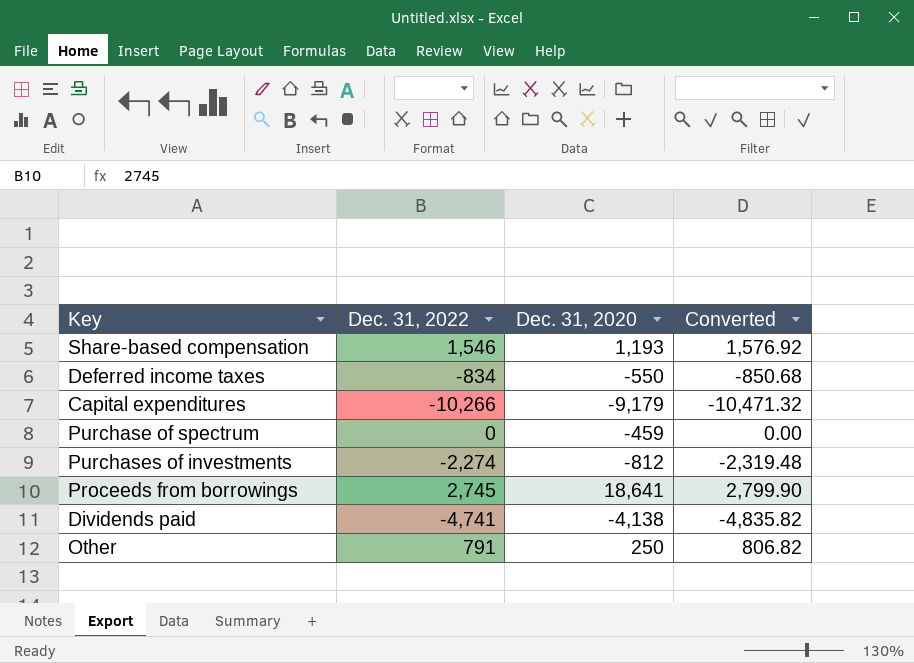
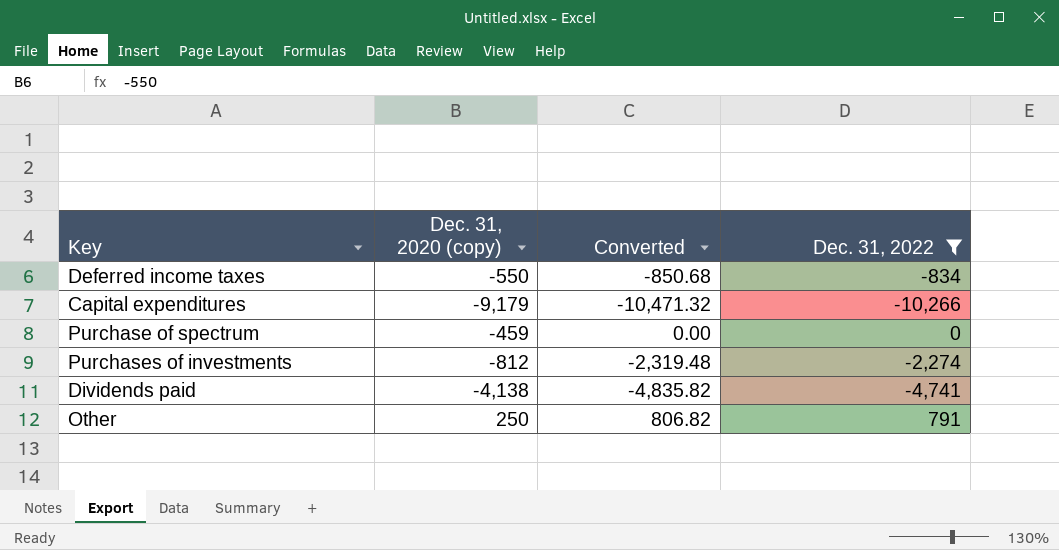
filter: none -> Dec. 31, 2022 <= 791
column name: Dec. 31, 2020 -> Dec. 31, 2020 (copy)
column Dec. 31, 2022 | position: 2 -> 4

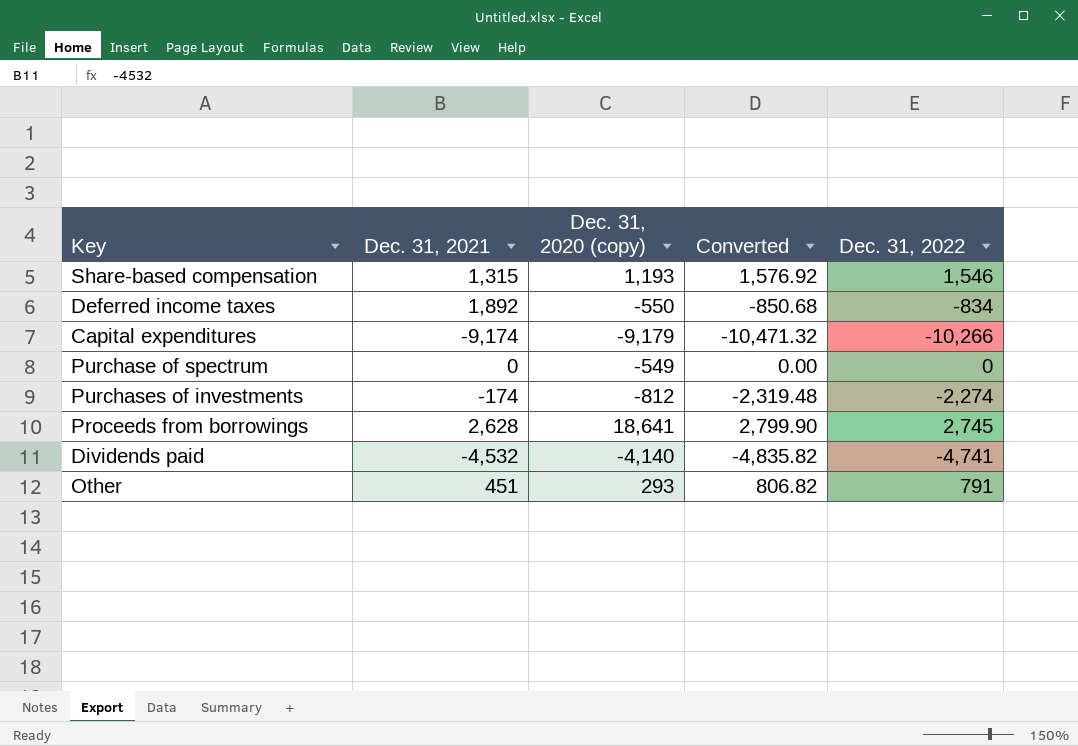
filter: Dec. 31, 2022 <= 791 -> none
column Dec. 31, 2021 | position: none -> 2
Purchase of spectrum | Dec. 31, 2020 (copy): -459 -> -549
Dividends paid | Dec. 31, 2020 (copy): -4,138 -> -4,140
Other | Dec. 31, 2020 (copy): 250 -> 293

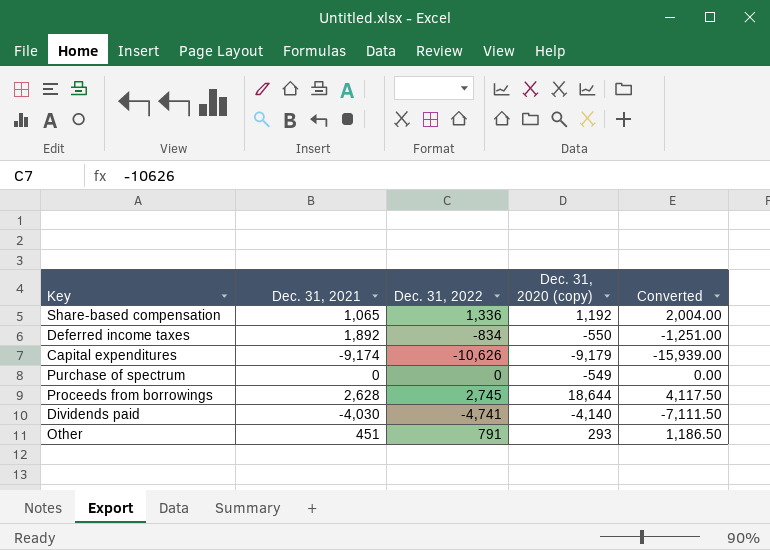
column Dec. 31, 2022 | position: 5 -> 3
column Converted | formula: [Dec. 31, 2022] * 1.02 -> [Dec. 31, 2022] * 1.5
row Purchases of investments: -174 | -812 | -2,319.48 | -2,274 -> none
Share-based compensation | Dec. 31, 2021: 1,315 -> 1,065
Share-based compensation | Dec. 31, 2022: 1,546 -> 1,336
Share-based compensation | Dec. 31, 2020 (copy): 1,193 -> 1,192
Capital expenditures | Dec. 31, 2022: -10,266 -> -10,626
Proceeds from borrowings | Dec. 31, 2020 (copy): 18,641 -> 18,644
Dividends paid | Dec. 31, 2021: -4,532 -> -4,030

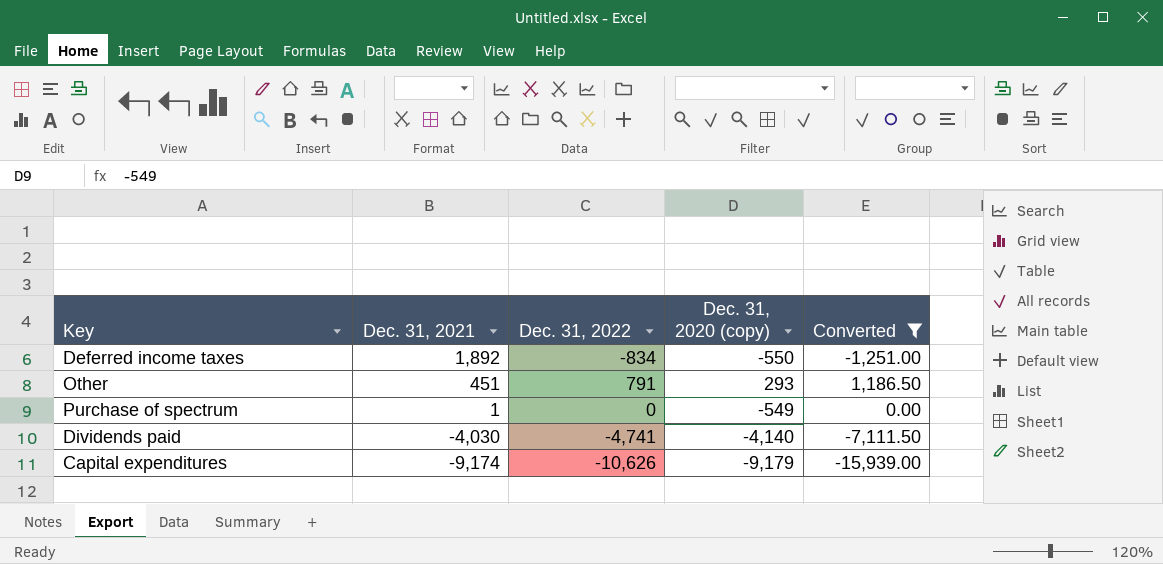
filter: none -> Converted <= 1,186.50
row order: none -> Dec. 31, 2021 descending
Purchase of spectrum | Dec. 31, 2021: 0 -> 1

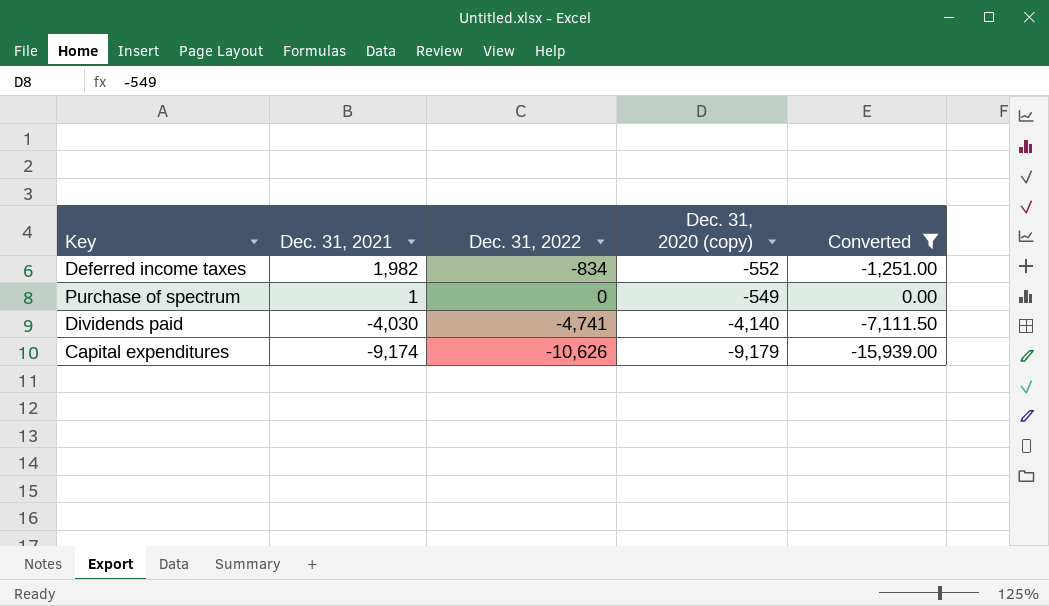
row Other: 451 | 791 | 293 | 1,186.50 -> none
Deferred income taxes | Dec. 31, 2021: 1,892 -> 1,982
Deferred income taxes | Dec. 31, 2020 (copy): -550 -> -552

